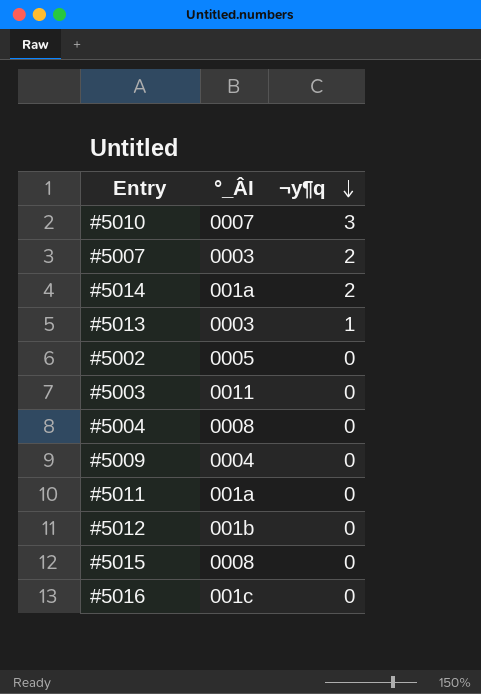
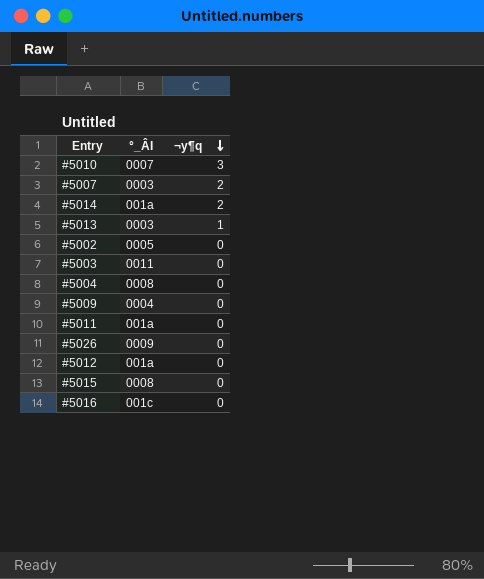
row #5026: none -> 0009 | 0
#5012 | °_ÂI: 001b -> 001a

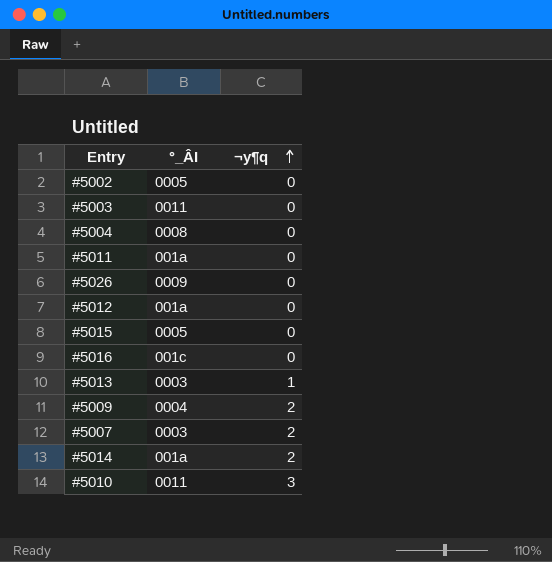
row order: ¬y¶q descending -> ¬y¶q ascending
#5015 | °_ÂI: 0008 -> 0005
#5009 | ¬y¶q: 0 -> 2
#5010 | °_ÂI: 0007 -> 0011

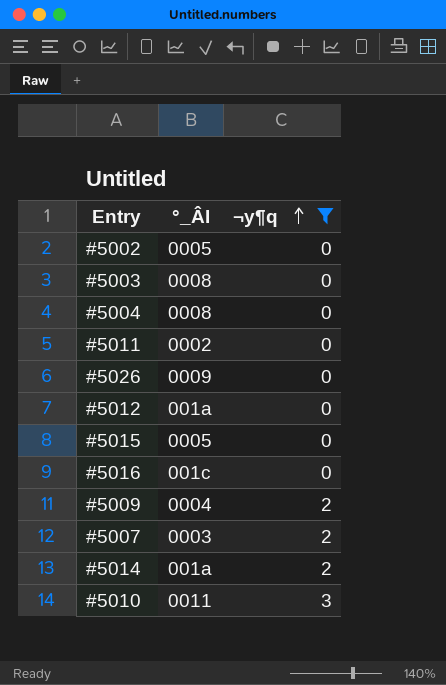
filter: none -> ¬y¶q != 1
#5003 | °_ÂI: 0011 -> 0008
#5011 | °_ÂI: 001a -> 0002

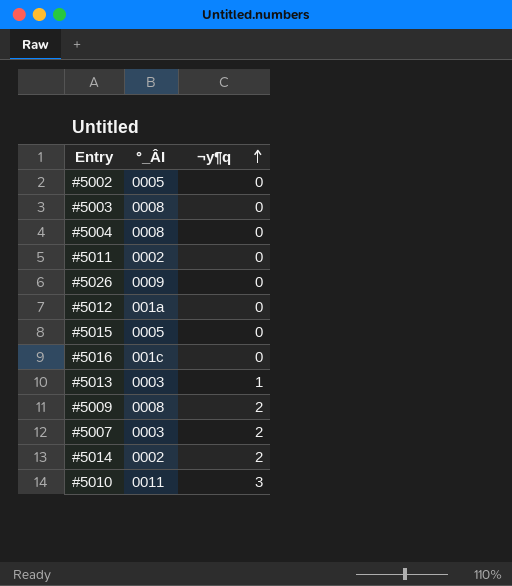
filter: ¬y¶q != 1 -> none
#5009 | °_ÂI: 0004 -> 0008
#5014 | °_ÂI: 001a -> 0002

